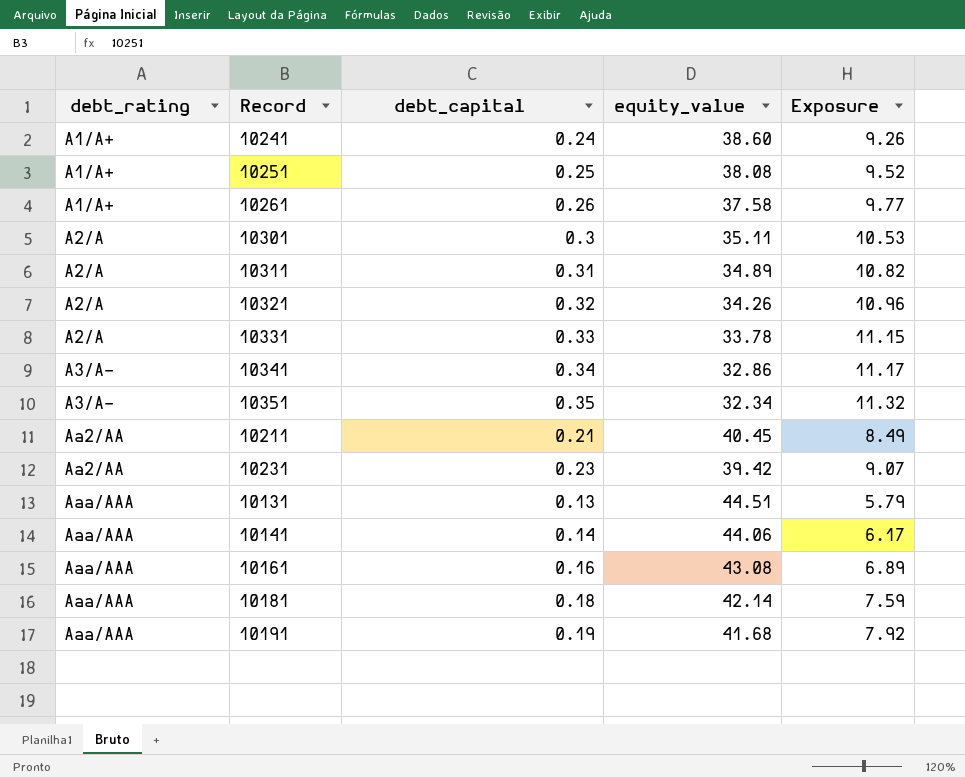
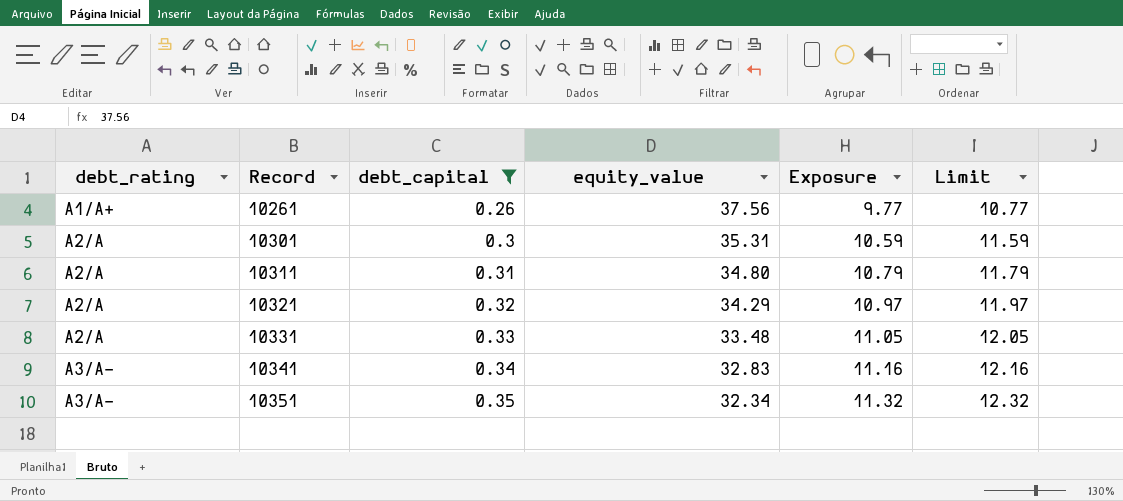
filter: none -> debt_capital >= 0.26
column Limit | formula: none -> [Exposure] + 1
10261 | equity_value: 37.58 -> 37.56
10301 | equity_value: 35.11 -> 35.31
10301 | Exposure: 10.53 -> 10.59
10311 | equity_value: 34.89 -> 34.80
10311 | Exposure: 10.82 -> 10.79
10321 | equity_value: 34.26 -> 34.29
10321 | Exposure: 10.96 -> 10.97
10331 | equity_value: 33.78 -> 33.48
10331 | Exposure: 11.15 -> 11.05
10341 | equity_value: 32.86 -> 32.83
10341 | Exposure: 11.17 -> 11.16

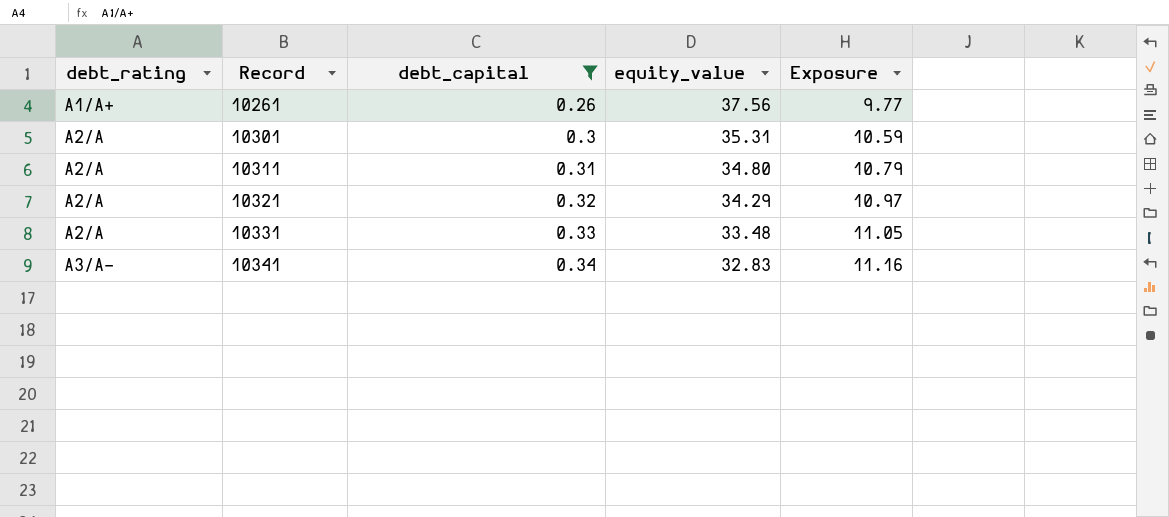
column Limit | formula: [Exposure] + 1 -> none
row 10351: A3/A- | 0.35 | 32.34 | 11.32 | 12.32 -> none

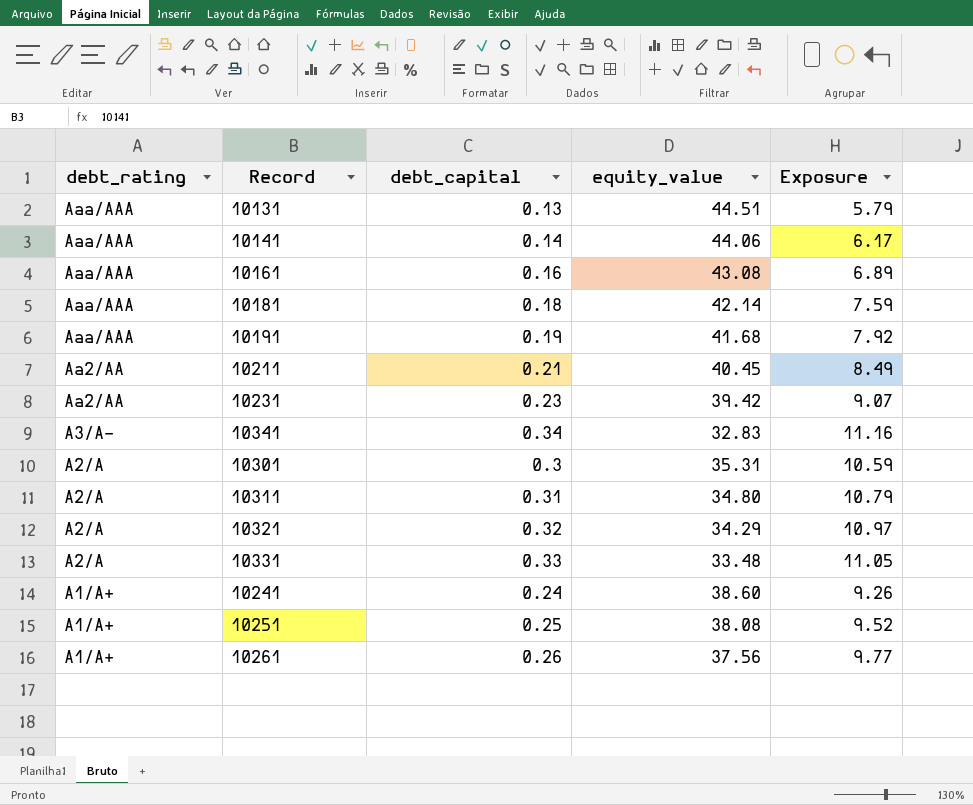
filter: debt_capital >= 0.26 -> none
row order: debt_rating ascending -> debt_rating descending

